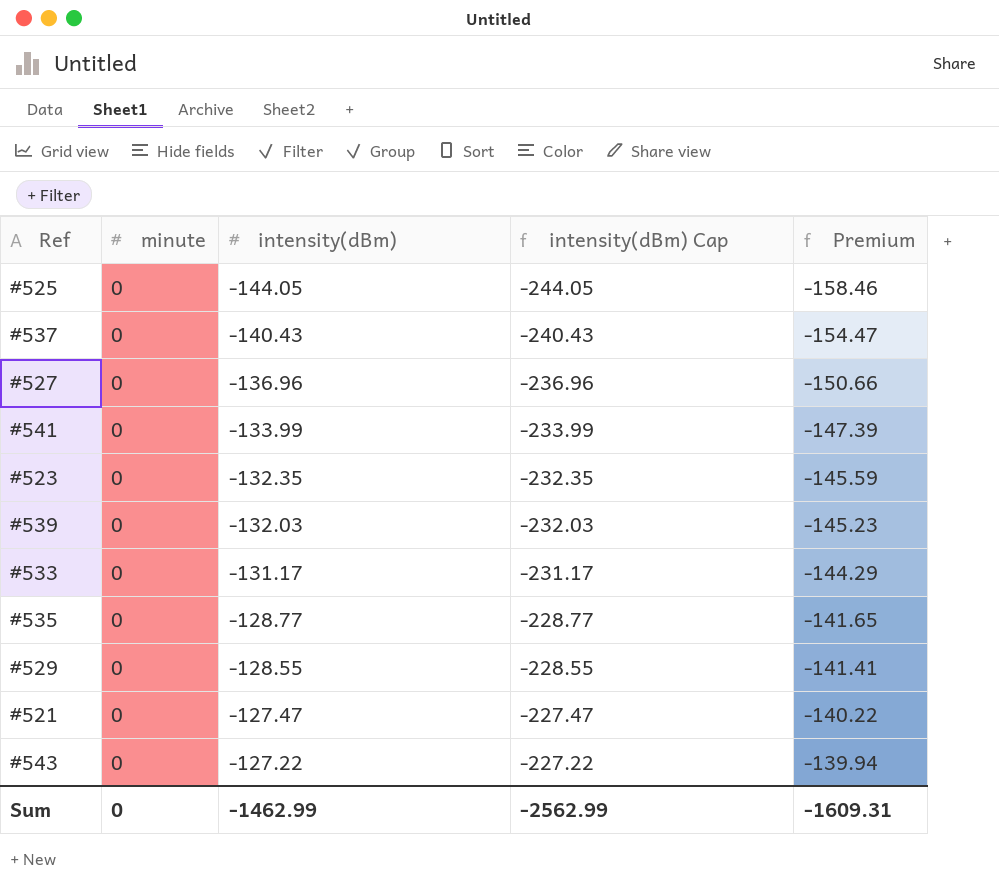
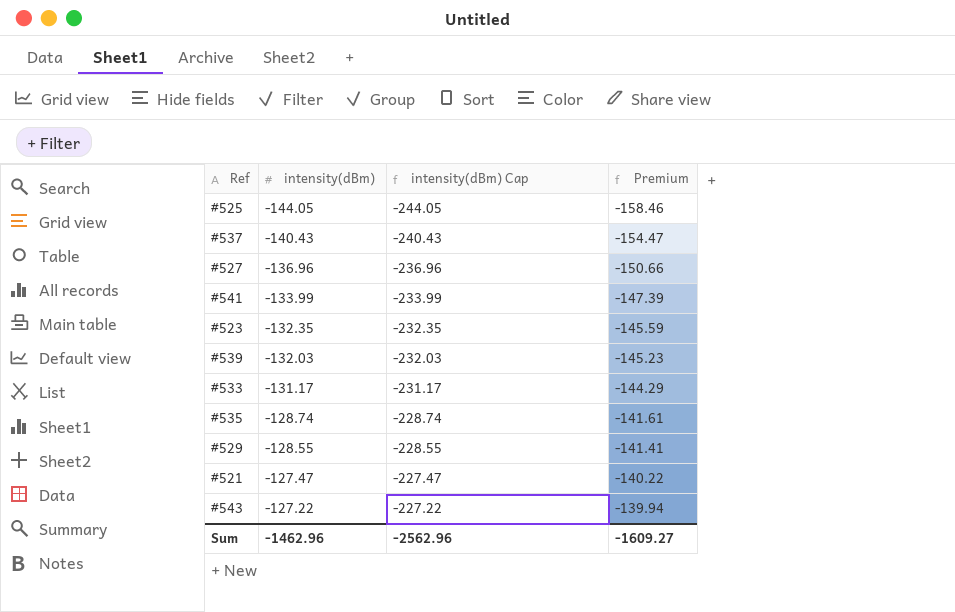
column minute | position: 2 -> none
#535 | intensity(dBm): -128.77 -> -128.74
#535 | intensity(dBm) Cap: -228.77 -> -228.74
#535 | Premium: -141.65 -> -141.61
Sum | intensity(dBm): -1462.99 -> -1462.96
Sum | intensity(dBm) Cap: -2562.99 -> -2562.96
Sum | Premium: -1609.31 -> -1609.27

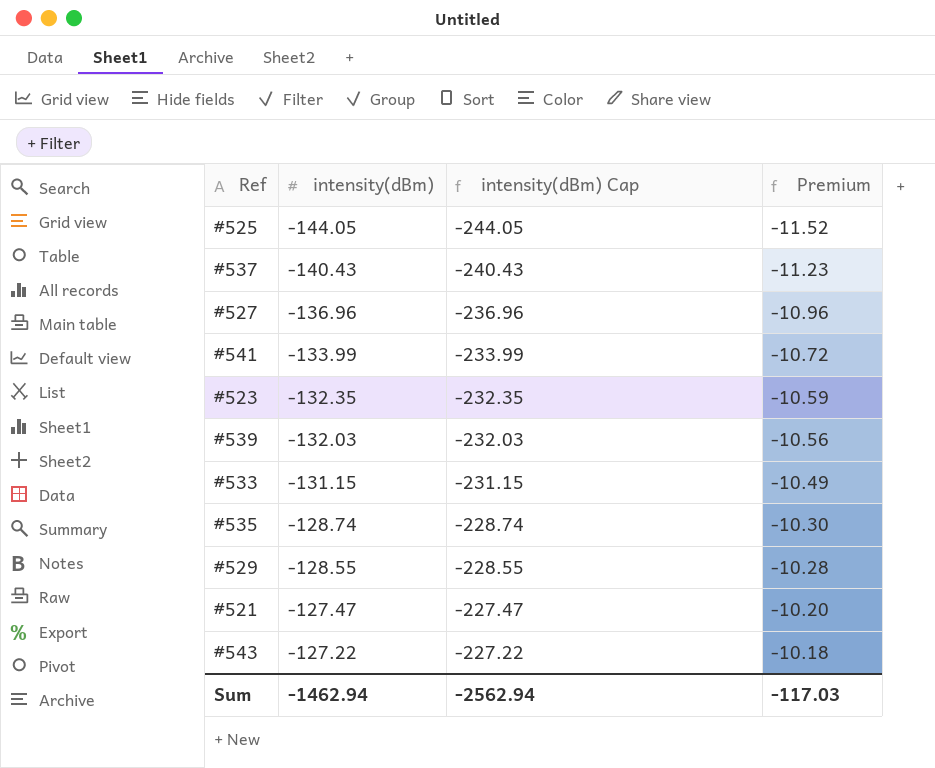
column Premium | formula: [intensity(dBm)] * 1.1 -> [intensity(dBm)] * 0.08
#533 | intensity(dBm): -131.17 -> -131.15
#533 | intensity(dBm) Cap: -231.17 -> -231.15
Sum | intensity(dBm): -1462.96 -> -1462.94
Sum | intensity(dBm) Cap: -2562.96 -> -2562.94
Sum | Premium: -1609.27 -> -117.03

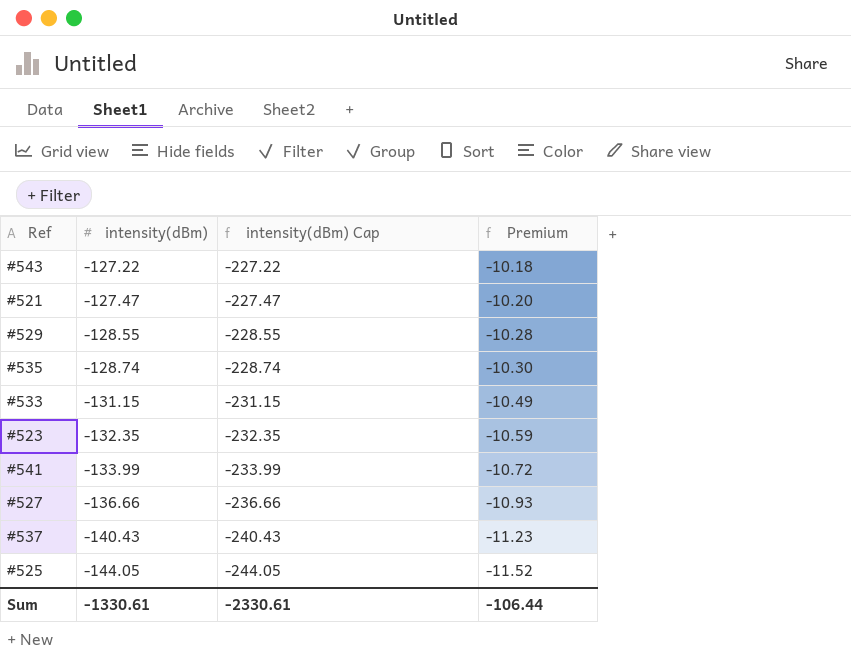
row order: intensity(dBm) ascending -> intensity(dBm) descending
row #539: -132.03 | -232.03 | -10.56 -> none
#527 | intensity(dBm): -136.96 -> -136.66
#527 | intensity(dBm) Cap: -236.96 -> -236.66
#527 | Premium: -10.96 -> -10.93
Sum | intensity(dBm): -1462.94 -> -1330.61
Sum | intensity(dBm) Cap: -2562.94 -> -2330.61
Sum | Premium: -117.03 -> -106.44

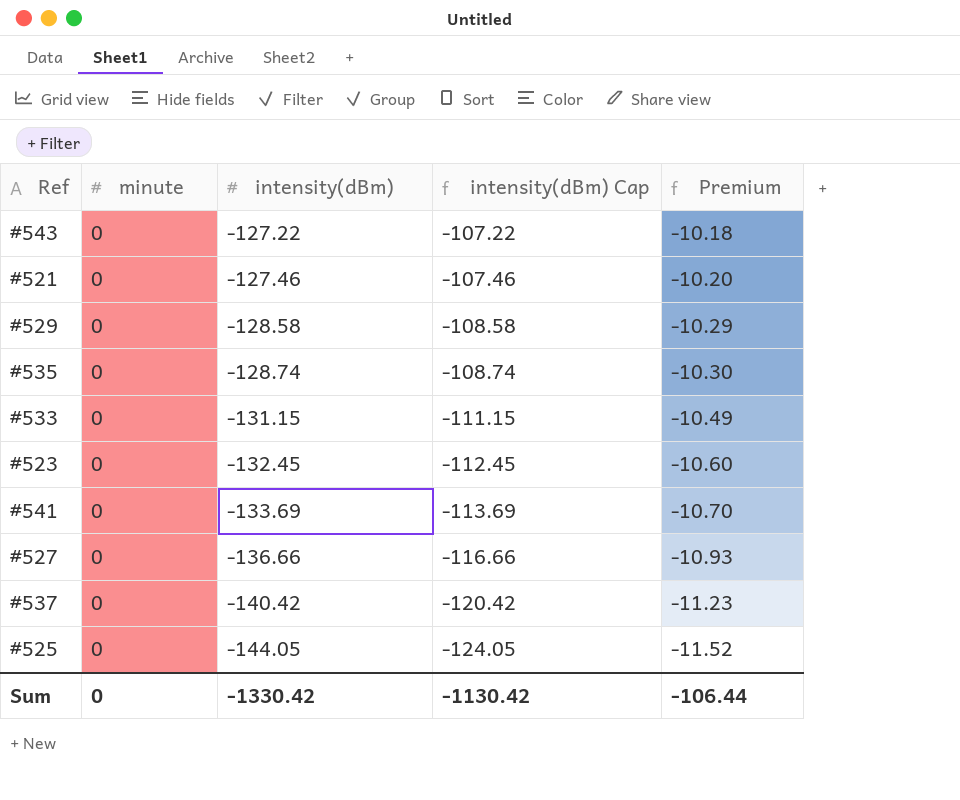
column minute | position: none -> 2
column intensity(dBm) Cap | formula: [intensity(dBm)] - 100 -> [intensity(dBm)] + 20
#521 | intensity(dBm): -127.47 -> -127.46
#529 | intensity(dBm): -128.55 -> -128.58
#529 | Premium: -10.28 -> -10.29
#523 | intensity(dBm): -132.35 -> -132.45
#523 | Premium: -10.59 -> -10.60
#541 | intensity(dBm): -133.99 -> -133.69
#541 | Premium: -10.72 -> -10.70
#537 | intensity(dBm): -140.43 -> -140.42
Sum | intensity(dBm): -1330.61 -> -1330.42
Sum | intensity(dBm) Cap: -2330.61 -> -1130.42

